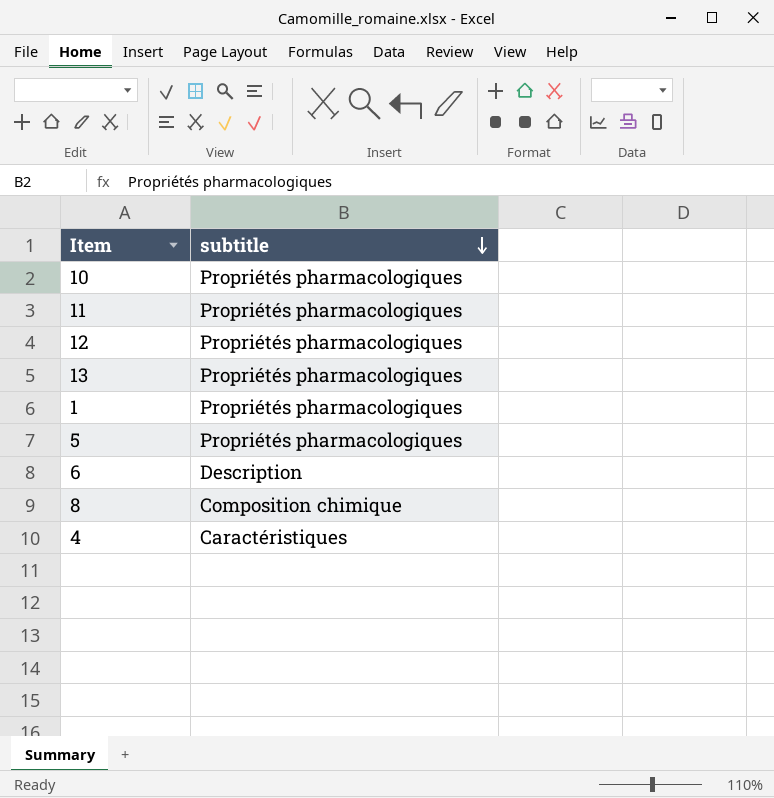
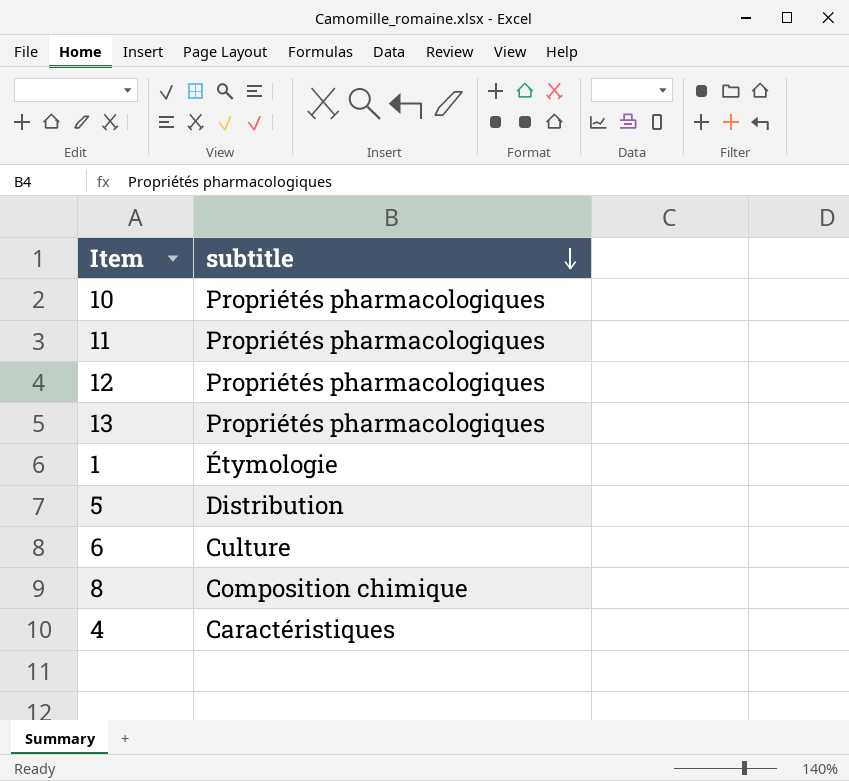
1 | subtitle: Propriétés pharmacologiques -> Étymologie
5 | subtitle: Propriétés pharmacologiques -> Distribution
6 | subtitle: Description -> Culture

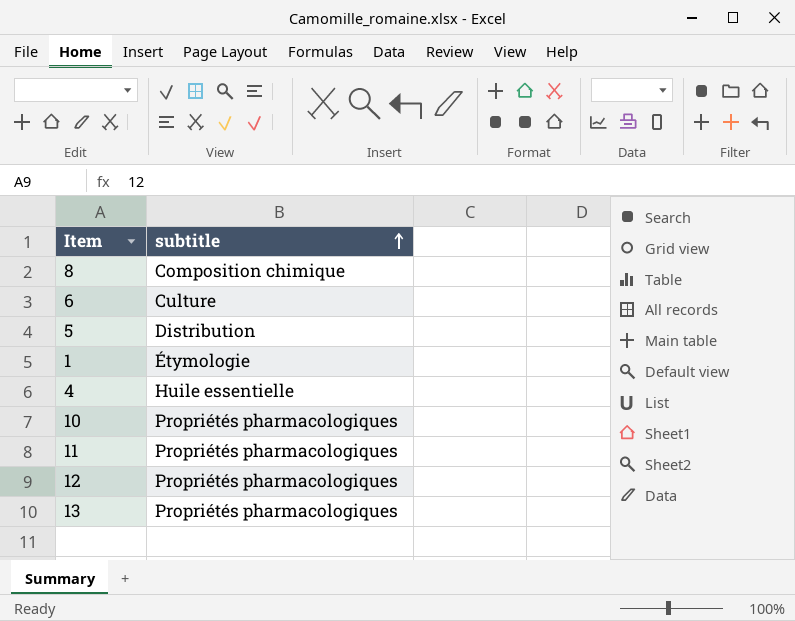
row order: subtitle descending -> subtitle ascending
4 | subtitle: Caractéristiques -> Huile essentielle

